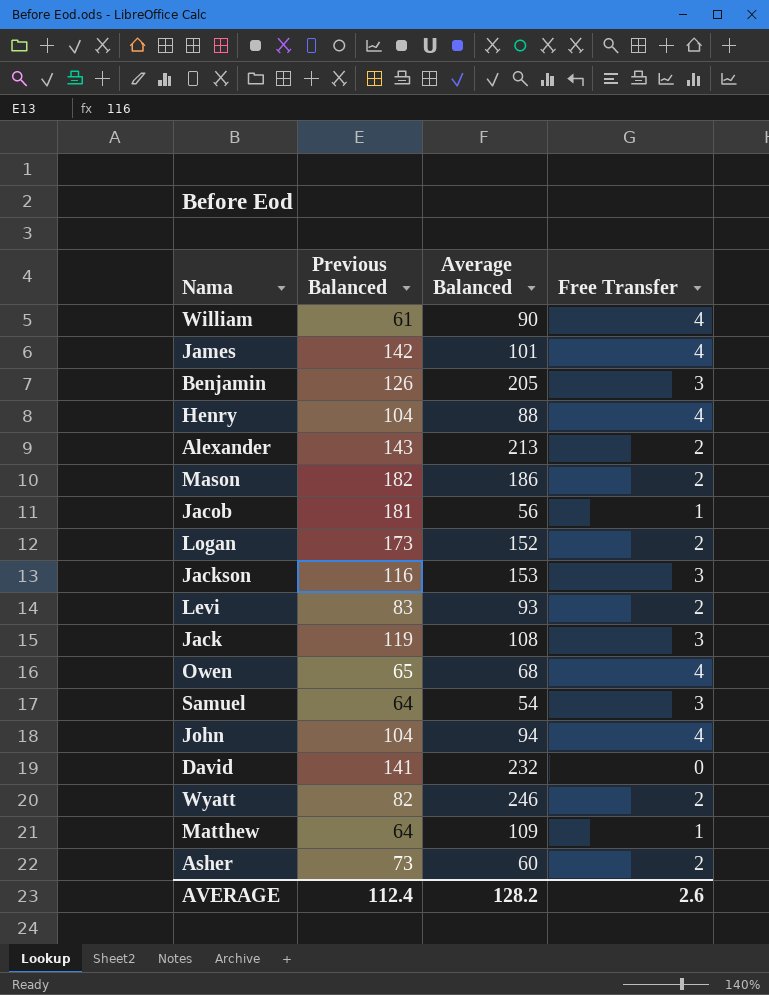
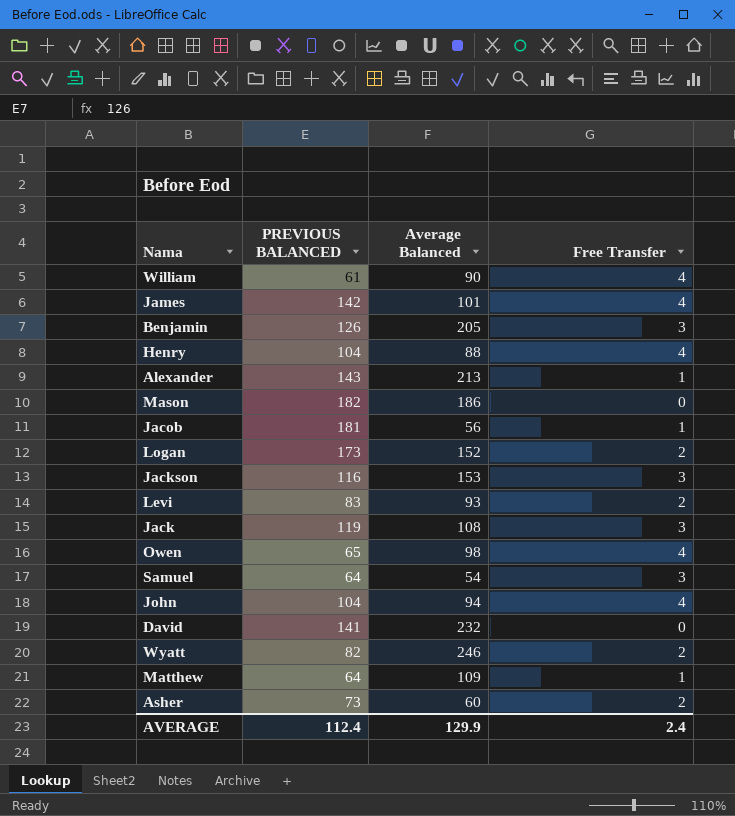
column name: Previous Balanced -> PREVIOUS BALANCED
Alexander | Free Transfer: 2 -> 1
Mason | Free Transfer: 2 -> 0
Owen | Average Balanced: 68 -> 98
AVERAGE | Average Balanced: 128.2 -> 129.9
AVERAGE | Free Transfer: 2.6 -> 2.4

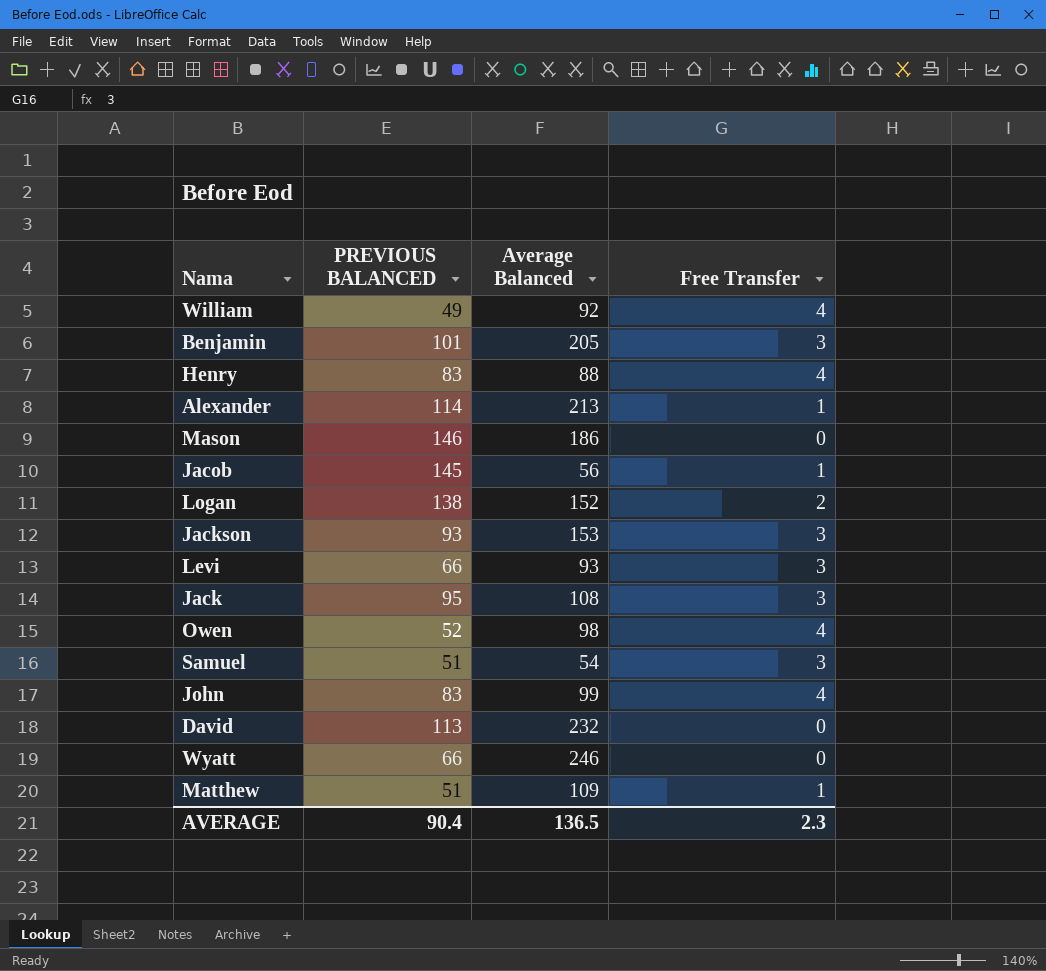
row James: 142 | 101 | 4 -> none
row Asher: 73 | 60 | 2 -> none
William | PREVIOUS BALANCED: 61 -> 49
William | Average Balanced: 90 -> 92
Benjamin | PREVIOUS BALANCED: 126 -> 101
Henry | PREVIOUS BALANCED: 104 -> 83
Alexander | PREVIOUS BALANCED: 143 -> 114
Mason | PREVIOUS BALANCED: 182 -> 146
Jacob | PREVIOUS BALANCED: 181 -> 145
Logan | PREVIOUS BALANCED: 173 -> 138
Jackson | PREVIOUS BALANCED: 116 -> 93
Levi | PREVIOUS BALANCED: 83 -> 66
Levi | Free Transfer: 2 -> 3
Jack | PREVIOUS BALANCED: 119 -> 95
Owen | PREVIOUS BALANCED: 65 -> 52
Samuel | PREVIOUS BALANCED: 64 -> 51
John | PREVIOUS BALANCED: 104 -> 83
John | Average Balanced: 94 -> 99
David | PREVIOUS BALANCED: 141 -> 113
Wyatt | PREVIOUS BALANCED: 82 -> 66
Wyatt | Free Transfer: 2 -> 0
Matthew | PREVIOUS BALANCED: 64 -> 51
AVERAGE | PREVIOUS BALANCED: 112.4 -> 90.4
AVERAGE | Average Balanced: 129.9 -> 136.5
AVERAGE | Free Transfer: 2.4 -> 2.3

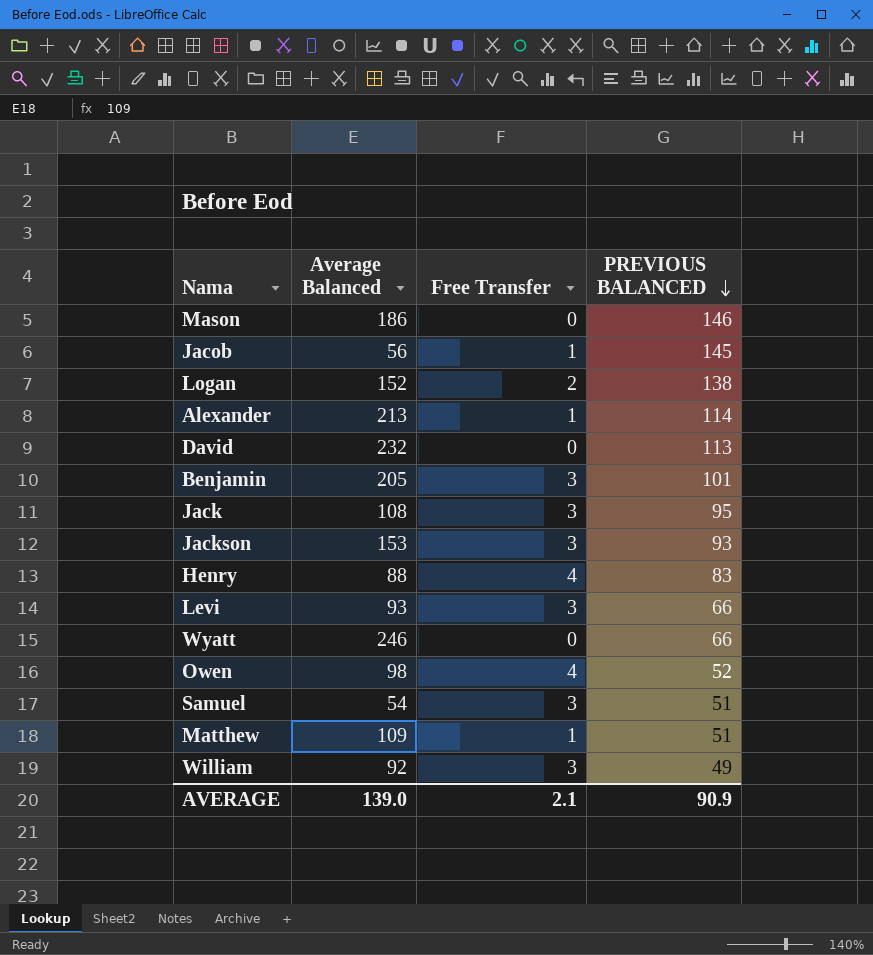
row order: none -> PREVIOUS BALANCED descending
column PREVIOUS BALANCED | position: 2 -> 4
row John: 83 | 99 | 4 -> none
William | Free Transfer: 4 -> 3
AVERAGE | Average Balanced: 136.5 -> 139.0
AVERAGE | Free Transfer: 2.3 -> 2.1
AVERAGE | PREVIOUS BALANCED: 90.4 -> 90.9

